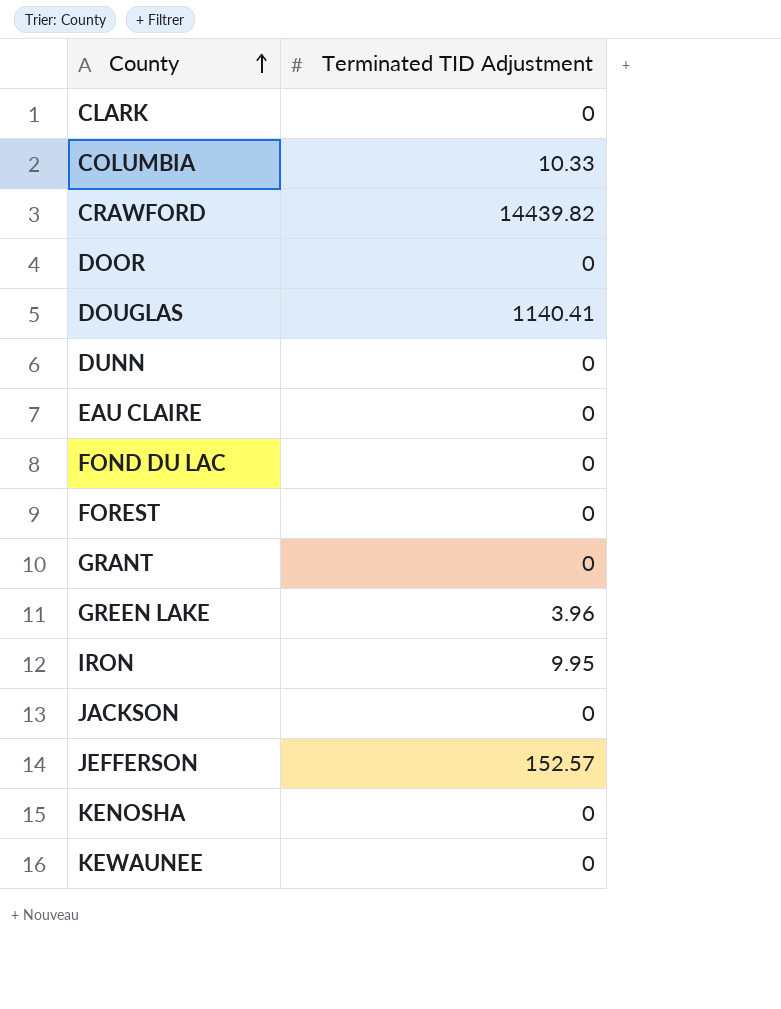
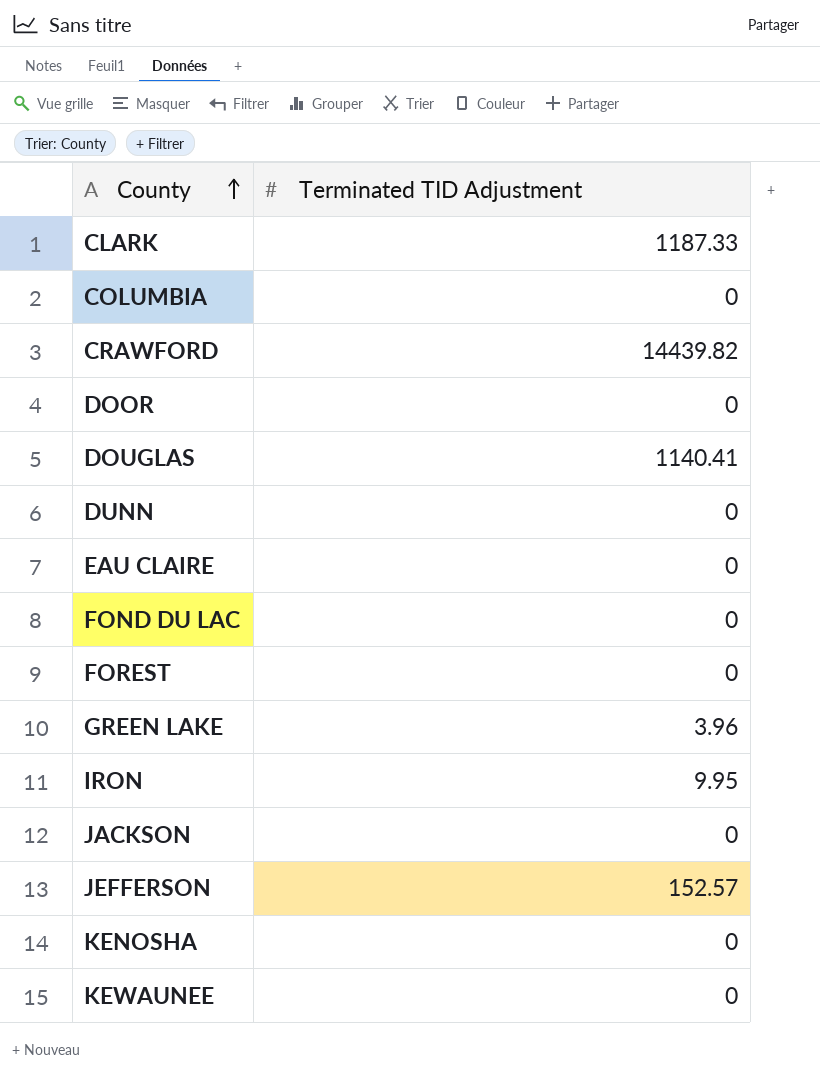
row GRANT: 0 -> none
CLARK | Terminated TID Adjustment: 0 -> 1187.33
COLUMBIA | Terminated TID Adjustment: 10.33 -> 0

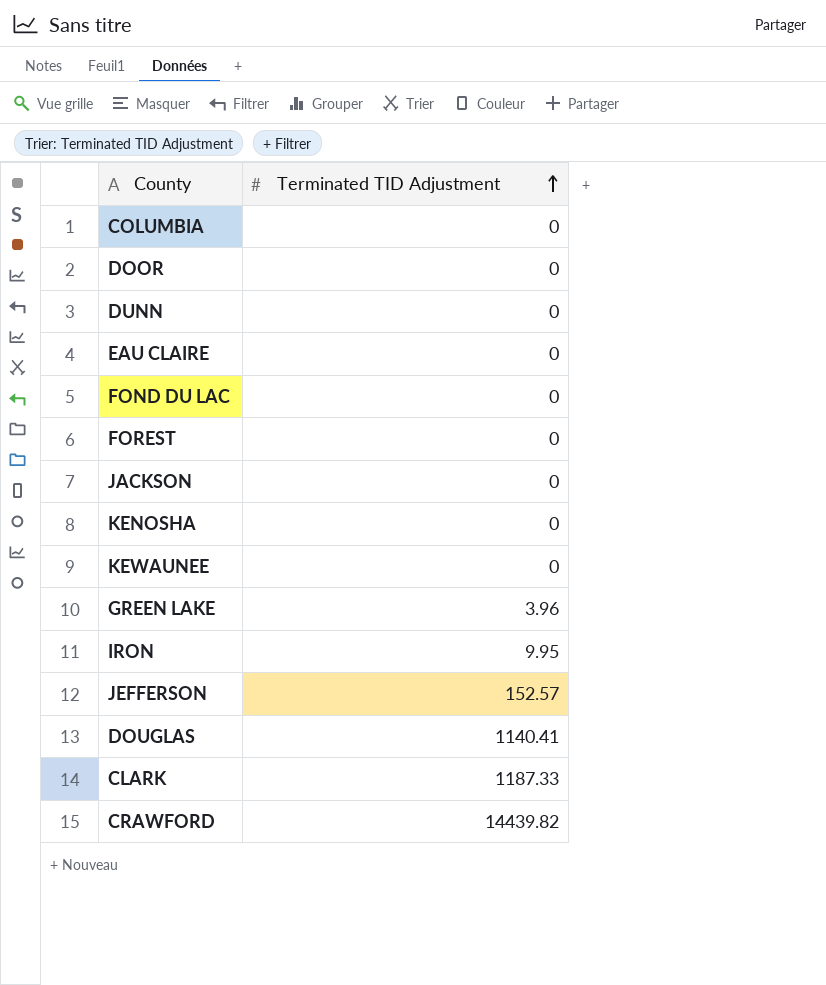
row order: County ascending -> Terminated TID Adjustment ascending

